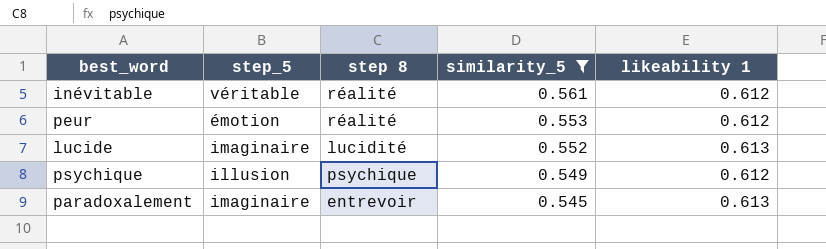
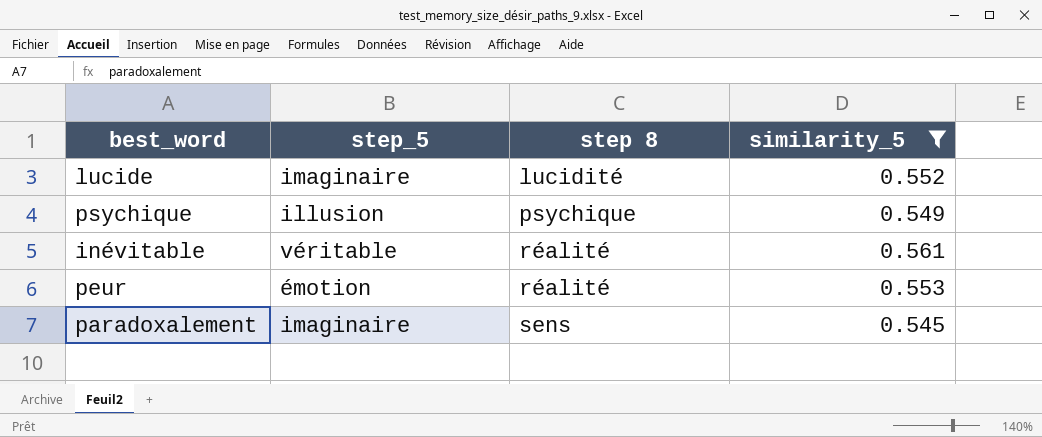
row order: similarity_5 descending -> step 8 ascending
column likeability 1 | position: 5 -> none
paradoxalement | step 8: entrevoir -> sens

